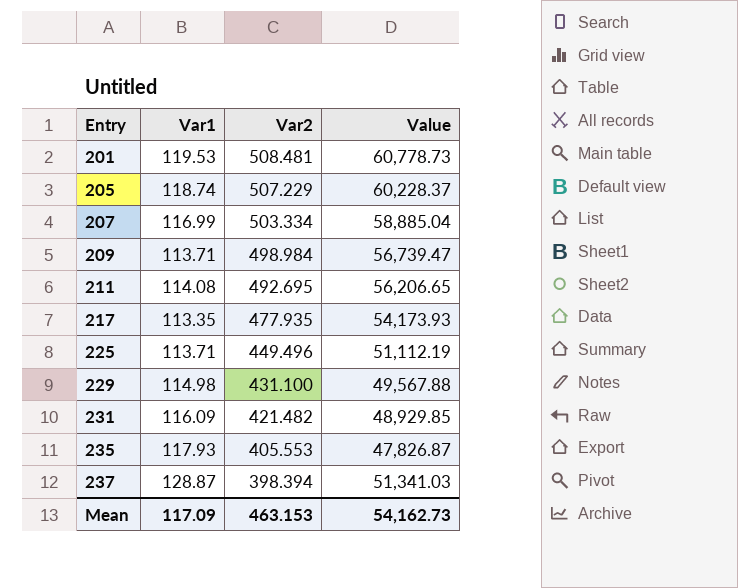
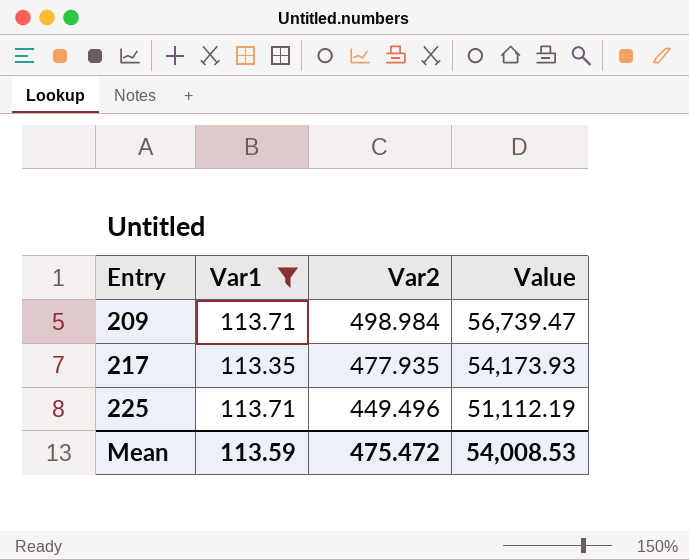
filter: none -> Var1 <= 113.71
Mean | Var1: 117.09 -> 113.59
Mean | Var2: 463.153 -> 475.472
Mean | Value: 54,162.73 -> 54,008.53

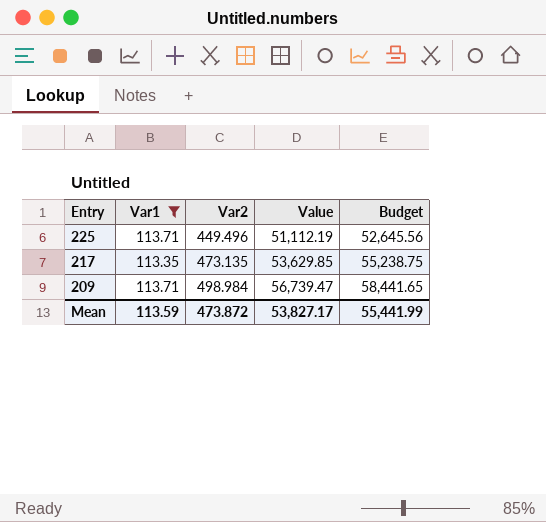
row order: Entry ascending -> Entry descending
column Budget | formula: none -> [Value] * 1.03
217 | Var2: 477.935 -> 473.135
217 | Value: 54,173.93 -> 53,629.85
Mean | Var2: 475.472 -> 473.872
Mean | Value: 54,008.53 -> 53,827.17

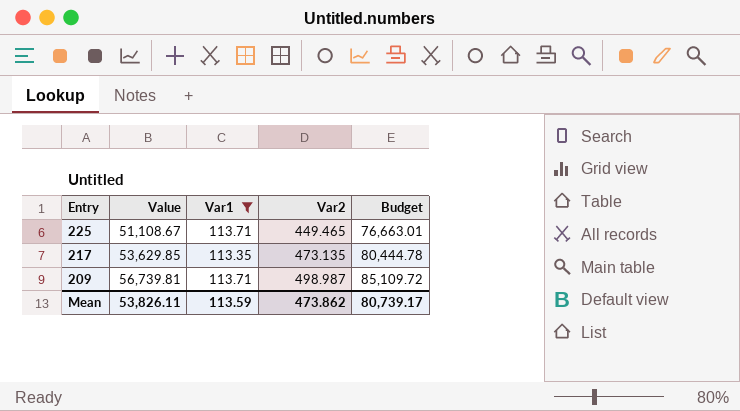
column Value | position: 4 -> 2
column Budget | formula: [Value] * 1.03 -> [Value] * 1.5
225 | Value: 51,112.19 -> 51,108.67
225 | Var2: 449.496 -> 449.465
209 | Value: 56,739.47 -> 56,739.81
209 | Var2: 498.984 -> 498.987
Mean | Value: 53,827.17 -> 53,826.11
Mean | Var2: 473.872 -> 473.862
Mean | Budget: 55,441.99 -> 80,739.17

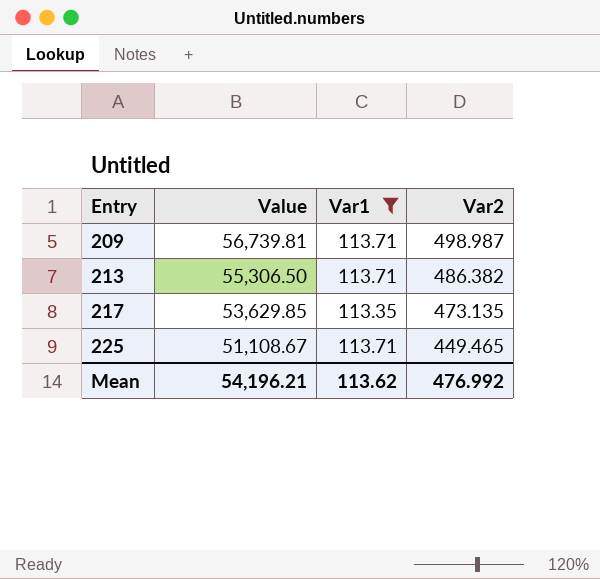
row order: Entry descending -> Entry ascending
column Budget | formula: [Value] * 1.5 -> none
row 213: none -> 55,306.50 | 113.71 | 486.382
Mean | Value: 53,826.11 -> 54,196.21
Mean | Var1: 113.59 -> 113.62
Mean | Var2: 473.862 -> 476.992

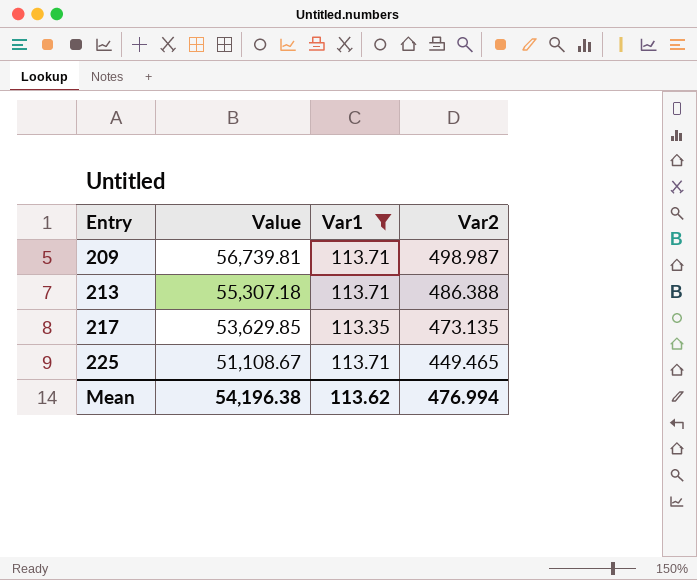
213 | Value: 55,306.50 -> 55,307.18
213 | Var2: 486.382 -> 486.388
Mean | Value: 54,196.21 -> 54,196.38
Mean | Var2: 476.992 -> 476.994

